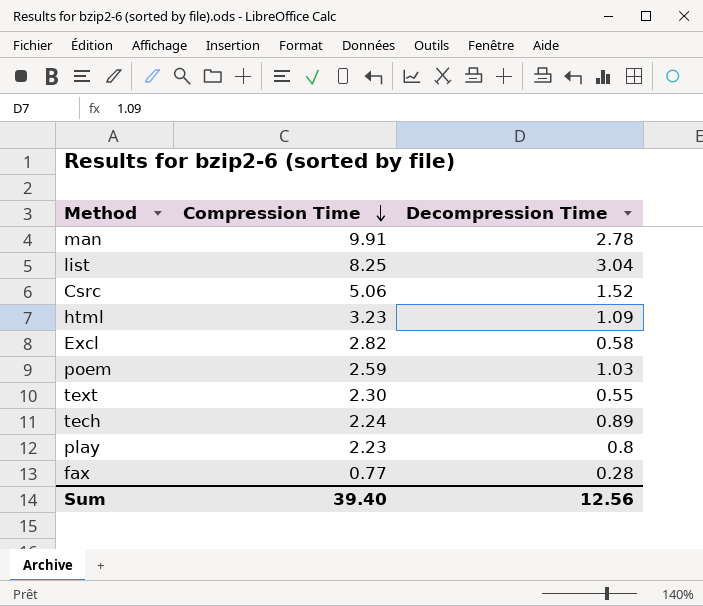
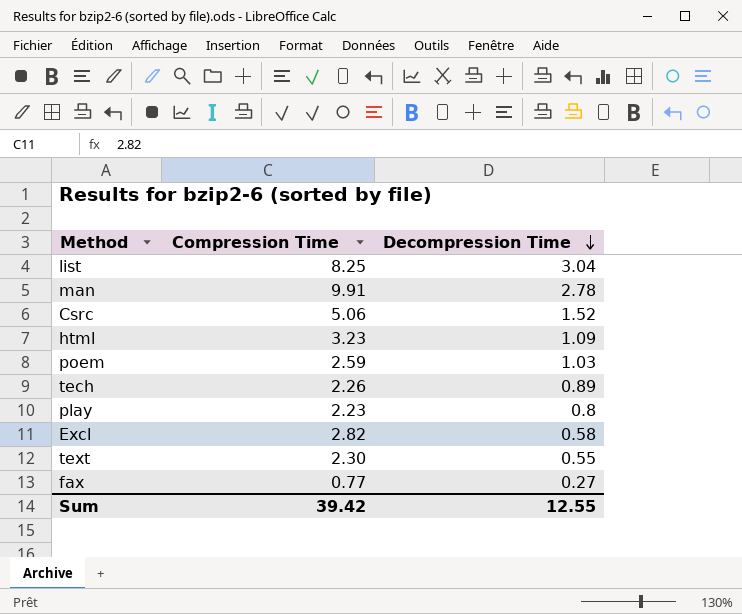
row order: Compression Time descending -> Decompression Time descending
tech | Compression Time: 2.24 -> 2.26
fax | Decompression Time: 0.28 -> 0.27
Sum | Compression Time: 39.40 -> 39.42
Sum | Decompression Time: 12.56 -> 12.55

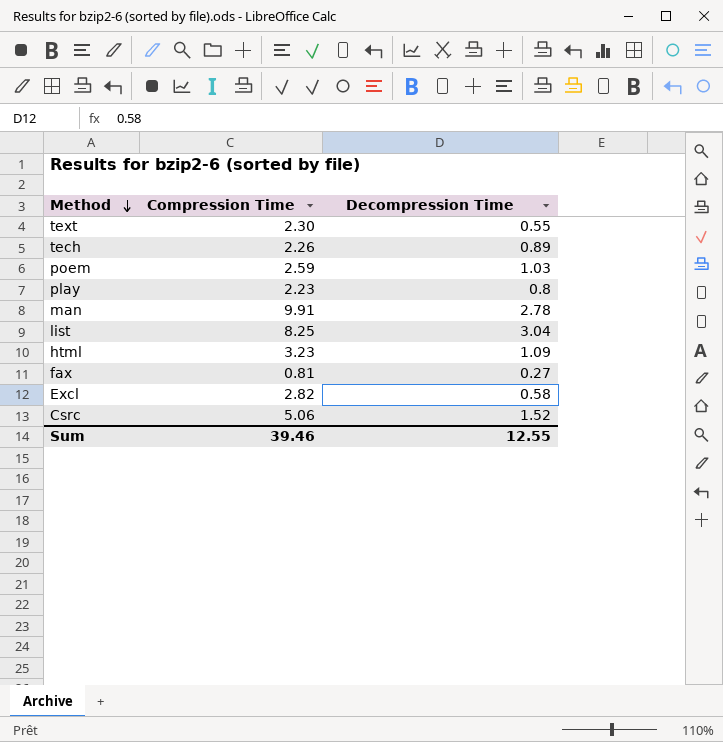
row order: Decompression Time descending -> Method descending
fax | Compression Time: 0.77 -> 0.81
Sum | Compression Time: 39.42 -> 39.46

